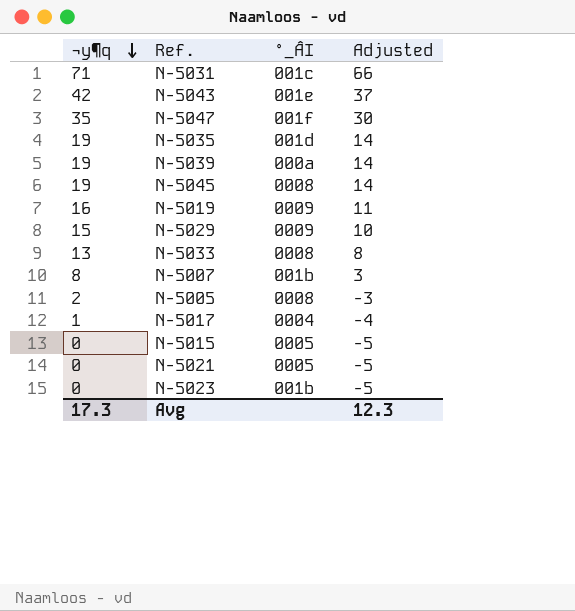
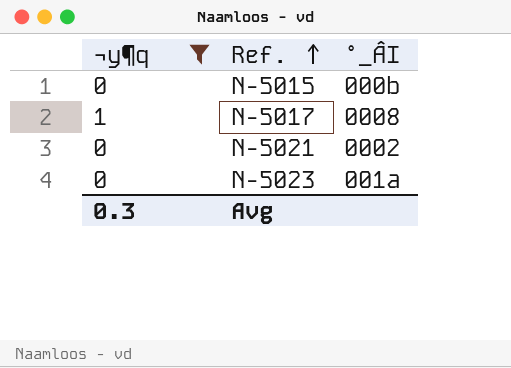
filter: none -> ¬y¶q <= 1
row order: ¬y¶q descending -> Ref. ascending
column Adjusted | formula: [¬y¶q] - 5 -> none
N-5015 | °_ÂI: 0005 -> 000b
N-5017 | °_ÂI: 0004 -> 0008
N-5021 | °_ÂI: 0005 -> 0002
N-5023 | °_ÂI: 001b -> 001a
Avg | ¬y¶q: 17.3 -> 0.3

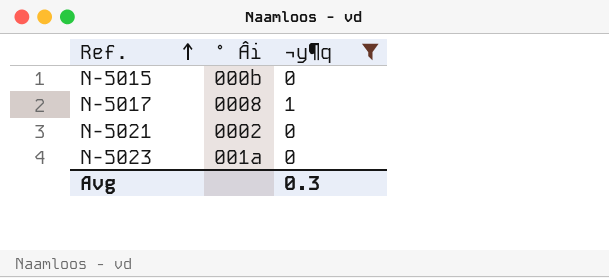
column name: °_ÂI -> ° Âi
column ¬y¶q | position: 1 -> 3

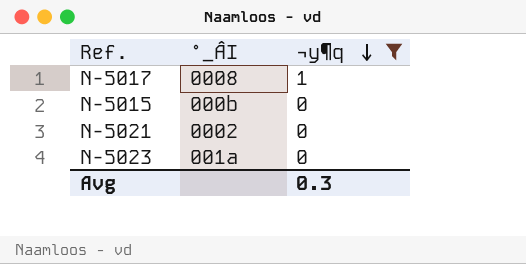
row order: Ref. ascending -> ¬y¶q descending
column name: ° Âi -> °_ÂI

